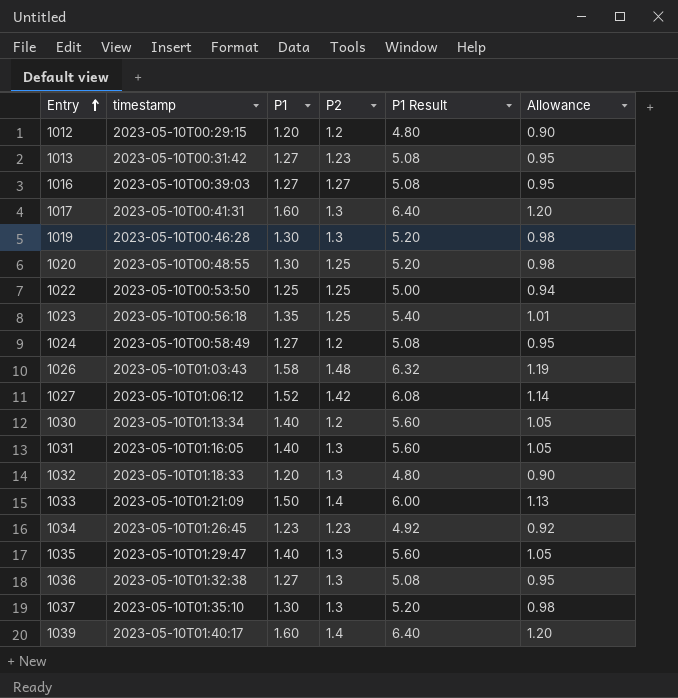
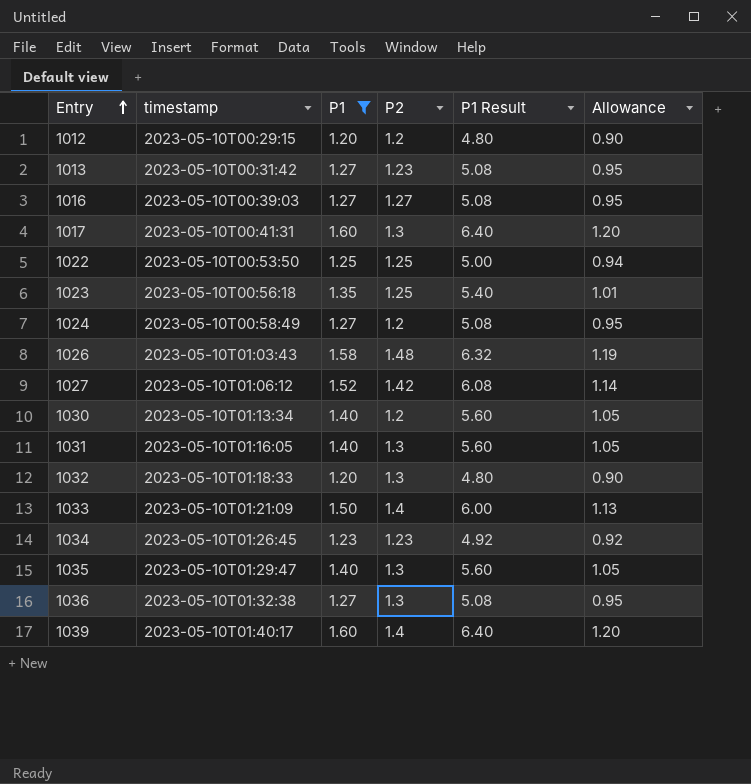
filter: none -> P1 != 1.30

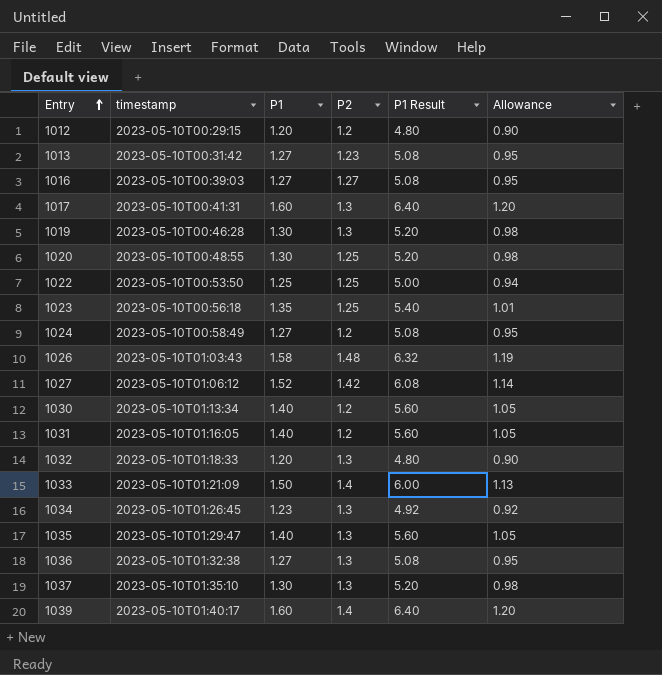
filter: P1 != 1.30 -> none
1031 | P2: 1.3 -> 1.2
1034 | P2: 1.23 -> 1.3

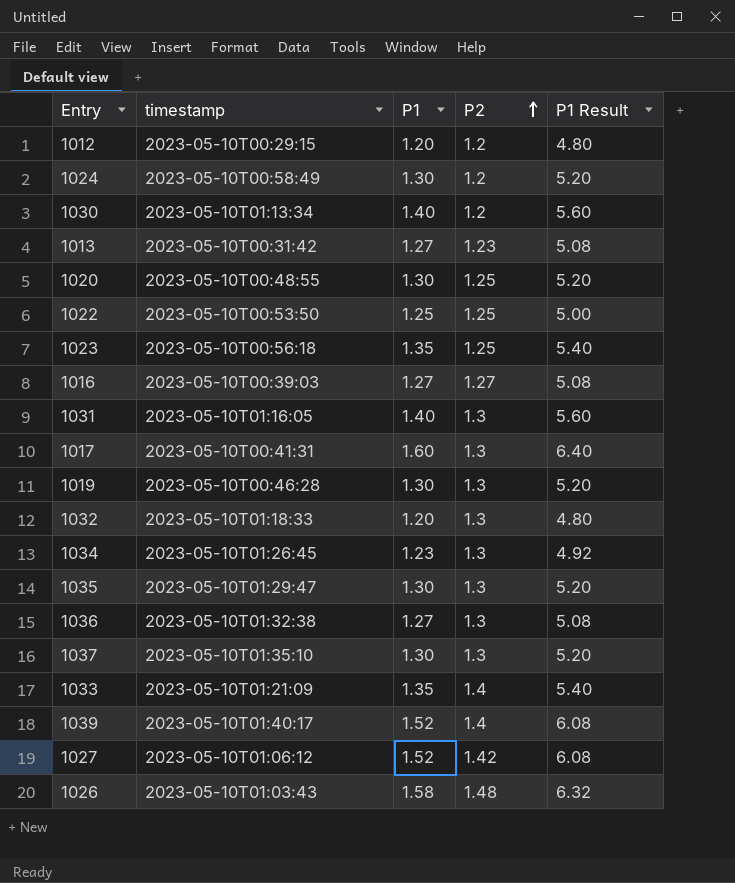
row order: Entry ascending -> P2 ascending
column Allowance | formula: [P1] * 0.75 -> none
1024 | P1: 1.27 -> 1.30
1024 | P1 Result: 5.08 -> 5.20
1031 | P2: 1.2 -> 1.3
1035 | P1: 1.40 -> 1.30
1035 | P1 Result: 5.60 -> 5.20
1033 | P1: 1.50 -> 1.35
1033 | P1 Result: 6.00 -> 5.40
1039 | P1: 1.60 -> 1.52
1039 | P1 Result: 6.40 -> 6.08

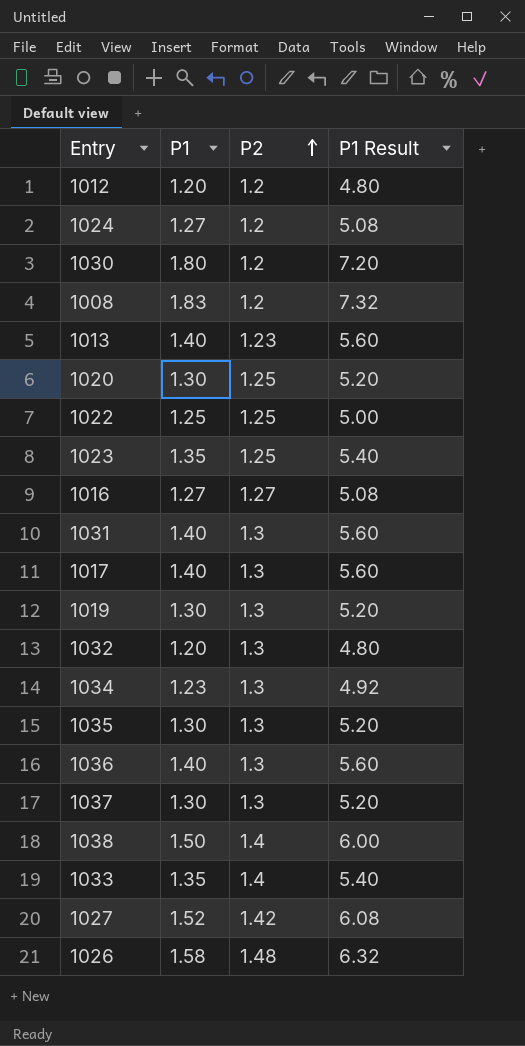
column timestamp | position: 2 -> none
row 1039: 2023-05-10T01:40:17 | 1.52 | 1.4 | 6.08 -> none
1024 | P1: 1.30 -> 1.27
1024 | P1 Result: 5.20 -> 5.08
1030 | P1: 1.40 -> 1.80
1030 | P1 Result: 5.60 -> 7.20
row 1008: none -> 1.83 | 1.2 | 7.32
1013 | P1: 1.27 -> 1.40
1013 | P1 Result: 5.08 -> 5.60
1017 | P1: 1.60 -> 1.40
1017 | P1 Result: 6.40 -> 5.60
1036 | P1: 1.27 -> 1.40
1036 | P1 Result: 5.08 -> 5.60
row 1038: none -> 1.50 | 1.4 | 6.00

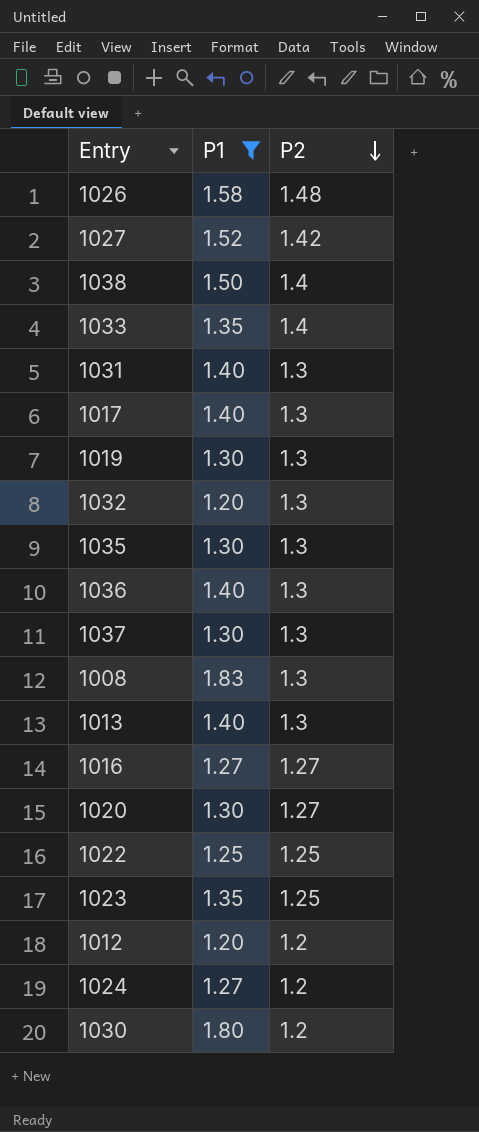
filter: none -> P1 != 1.23
row order: P2 ascending -> P2 descending
column P1 Result | formula: [P1] * 4 -> none
1008 | P2: 1.2 -> 1.3
1013 | P2: 1.23 -> 1.3
1020 | P2: 1.25 -> 1.27

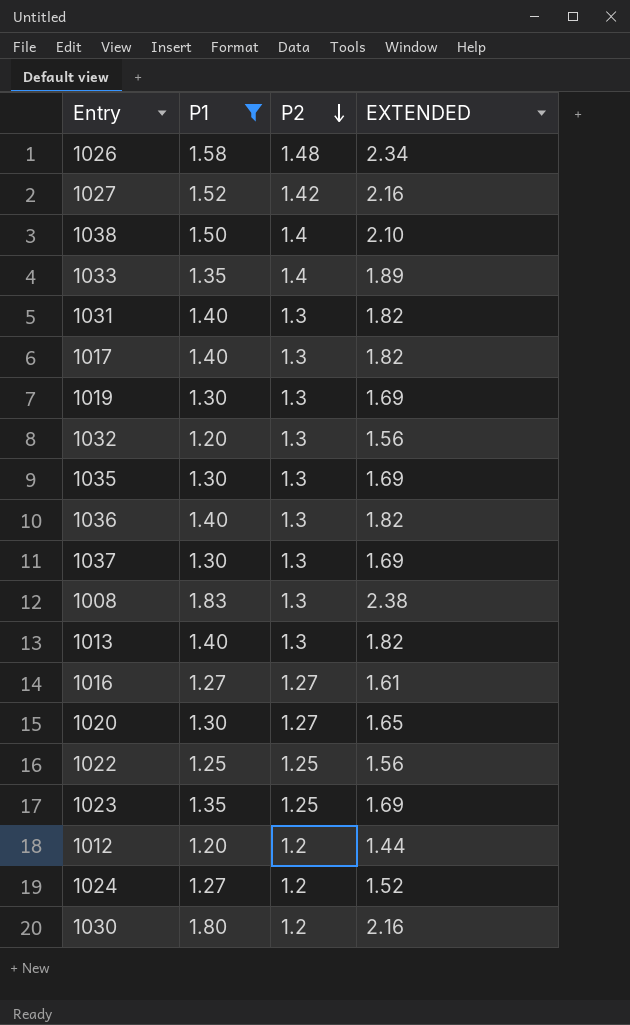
column EXTENDED | formula: none -> [P1] * [P2]

